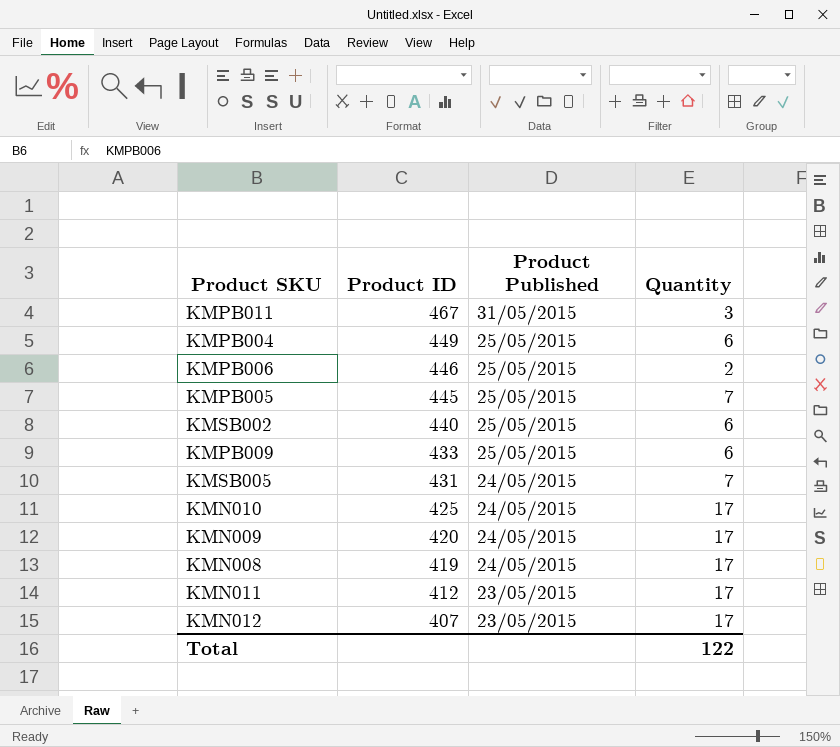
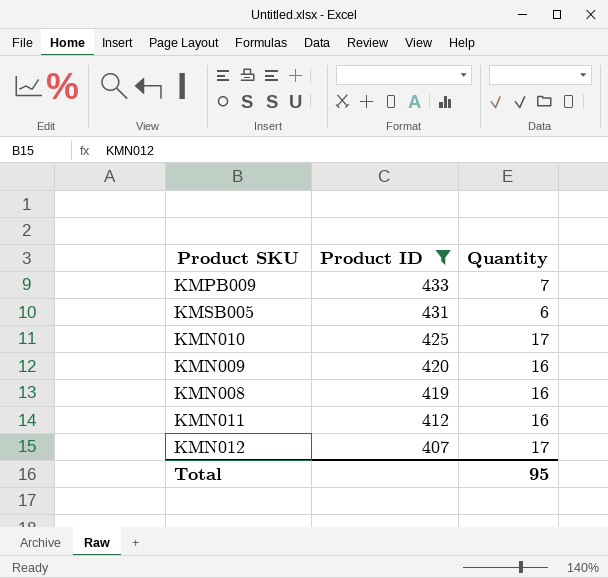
filter: none -> Product ID <= 433
column Product Published | position: 3 -> none
KMPB009 | Quantity: 6 -> 7
KMSB005 | Quantity: 7 -> 6
KMN009 | Quantity: 17 -> 16
KMN008 | Quantity: 17 -> 16
KMN011 | Quantity: 17 -> 16
Total | Quantity: 122 -> 95

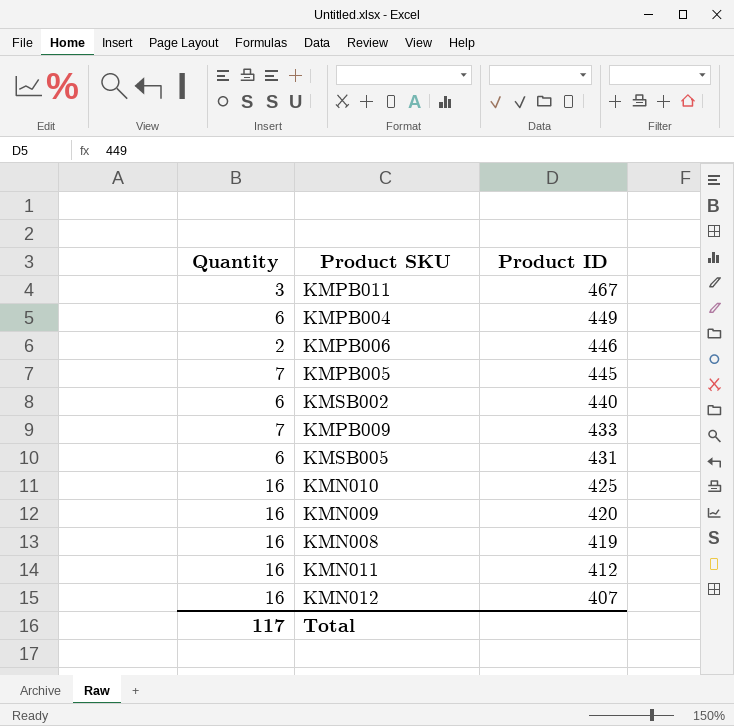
filter: Product ID <= 433 -> none
column Quantity | position: 3 -> 1
KMN010 | Quantity: 17 -> 16
KMN012 | Quantity: 17 -> 16
Total | Quantity: 95 -> 117

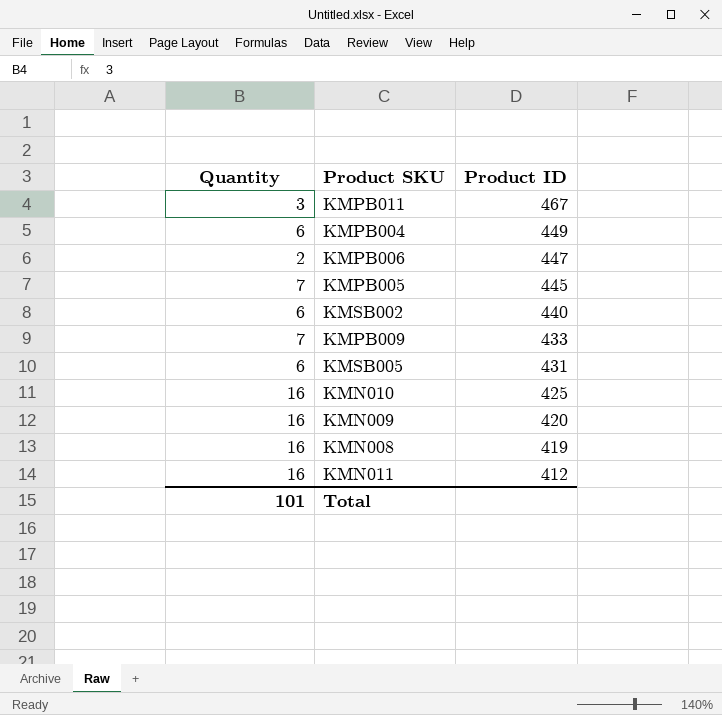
row KMN012: 16 | 407 -> none
KMPB006 | Product ID: 446 -> 447
Total | Quantity: 117 -> 101

